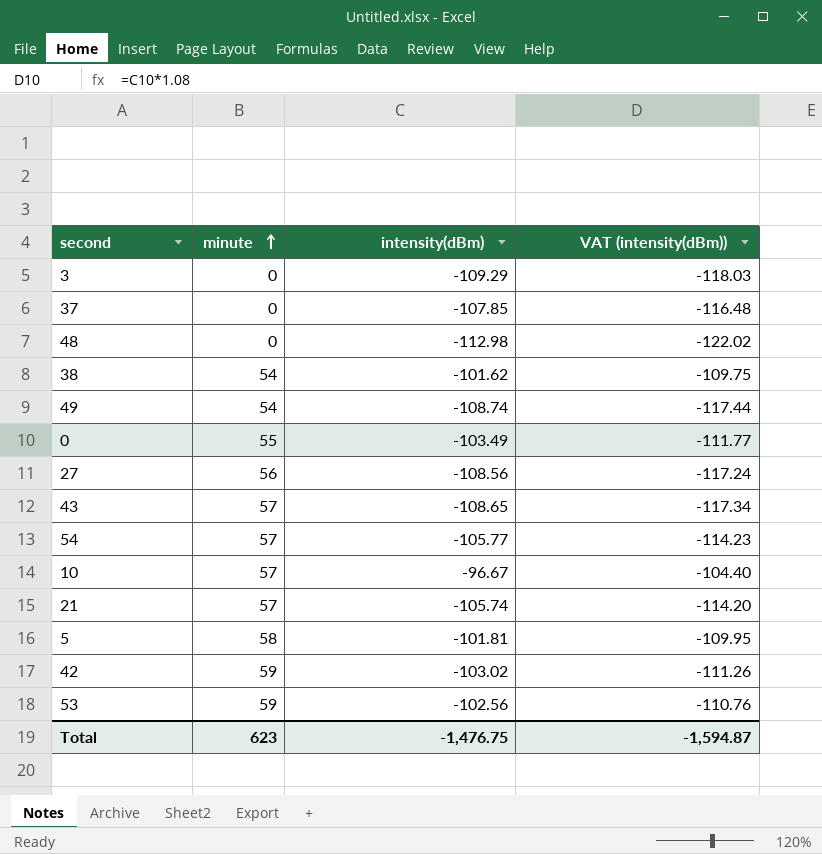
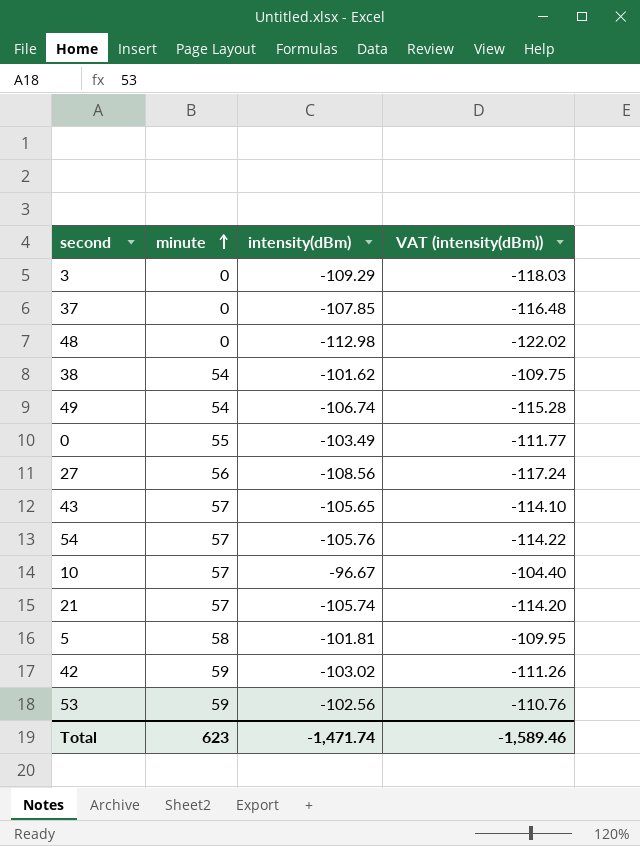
49 | intensity(dBm): -108.74 -> -106.74
49 | VAT (intensity(dBm)): -117.44 -> -115.28
43 | intensity(dBm): -108.65 -> -105.65
43 | VAT (intensity(dBm)): -117.34 -> -114.10
54 | intensity(dBm): -105.77 -> -105.76
54 | VAT (intensity(dBm)): -114.23 -> -114.22
Total | intensity(dBm): -1,476.75 -> -1,471.74
Total | VAT (intensity(dBm)): -1,594.87 -> -1,589.46

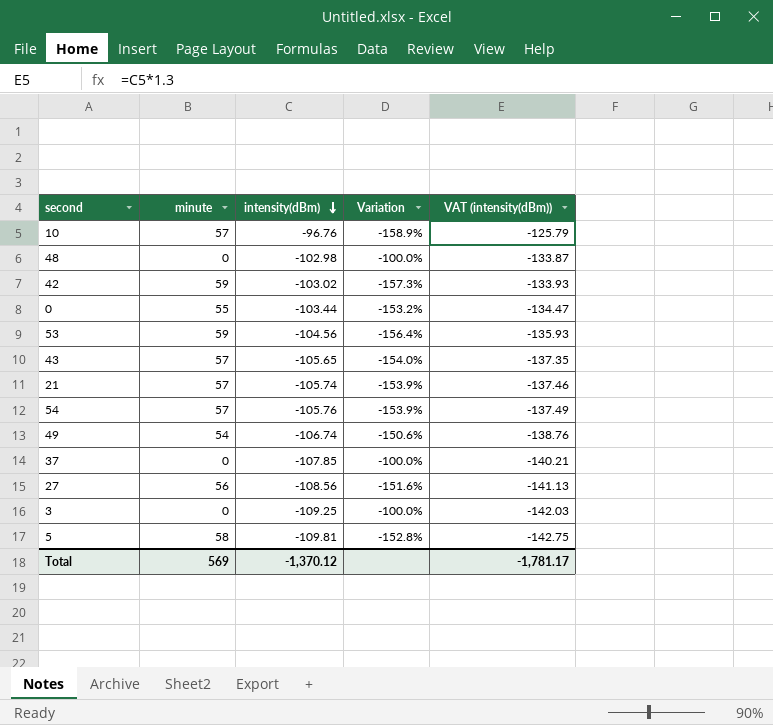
row order: minute ascending -> intensity(dBm) descending
column Variation | formula: none -> ([minute] - [intensity(dBm)]) / [intensity(dBm)]
column VAT (intensity(dBm)) | formula: [intensity(dBm)] * 1.08 -> [intensity(dBm)] * 1.3
row 38: 54 | -101.62 | -109.75 -> none
10 | intensity(dBm): -96.67 -> -96.76
48 | intensity(dBm): -112.98 -> -102.98
0 | intensity(dBm): -103.49 -> -103.44
53 | intensity(dBm): -102.56 -> -104.56
3 | intensity(dBm): -109.29 -> -109.25
5 | intensity(dBm): -101.81 -> -109.81
Total | minute: 623 -> 569
Total | intensity(dBm): -1,471.74 -> -1,370.12
Total | VAT (intensity(dBm)): -1,589.46 -> -1,781.17

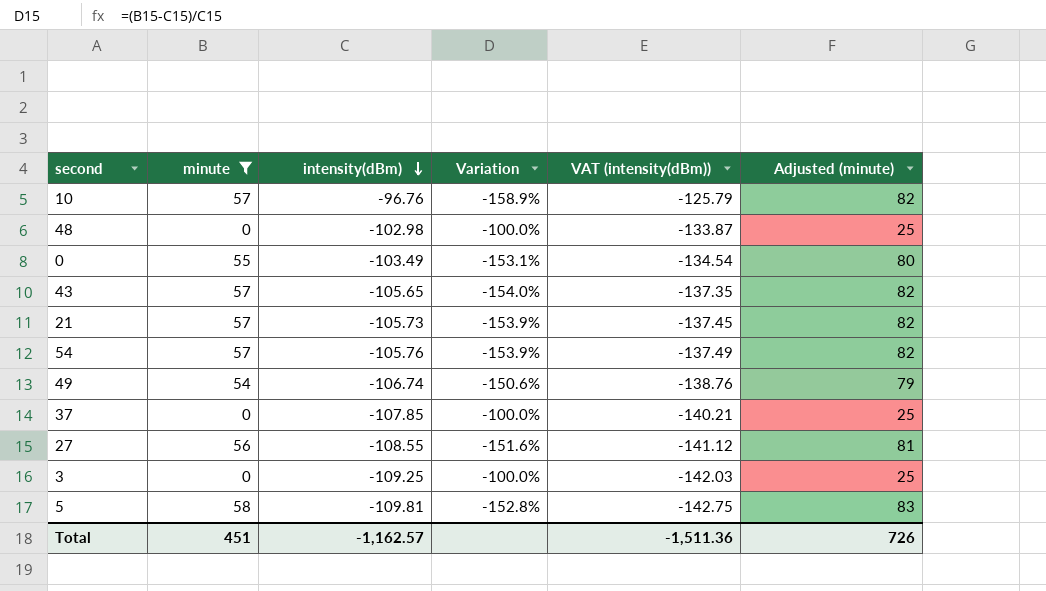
filter: none -> minute != 59
column Adjusted (minute) | formula: none -> [minute] + 25
0 | intensity(dBm): -103.44 -> -103.49
0 | Variation: -153.2% -> -153.1%
0 | VAT (intensity(dBm)): -134.47 -> -134.54
21 | intensity(dBm): -105.74 -> -105.73
21 | VAT (intensity(dBm)): -137.46 -> -137.45
27 | intensity(dBm): -108.56 -> -108.55
27 | VAT (intensity(dBm)): -141.13 -> -141.12
Total | minute: 569 -> 451
Total | intensity(dBm): -1,370.12 -> -1,162.57
Total | VAT (intensity(dBm)): -1,781.17 -> -1,511.36

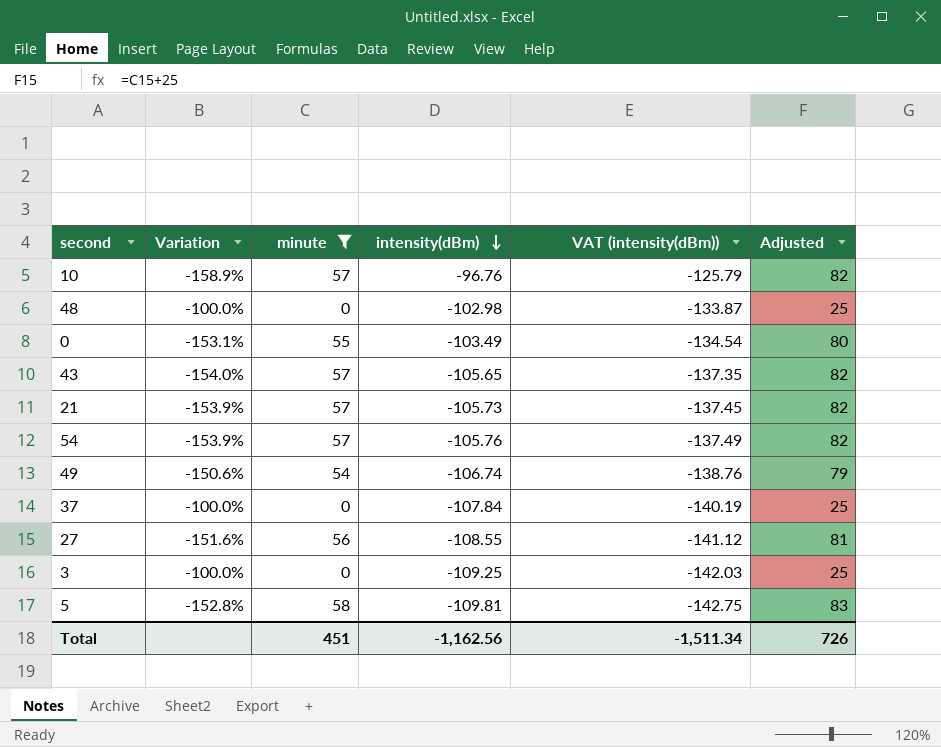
column Variation | position: 4 -> 2
column name: Adjusted (minute) -> Adjusted
37 | intensity(dBm): -107.85 -> -107.84
37 | VAT (intensity(dBm)): -140.21 -> -140.19
Total | intensity(dBm): -1,162.57 -> -1,162.56
Total | VAT (intensity(dBm)): -1,511.36 -> -1,511.34

